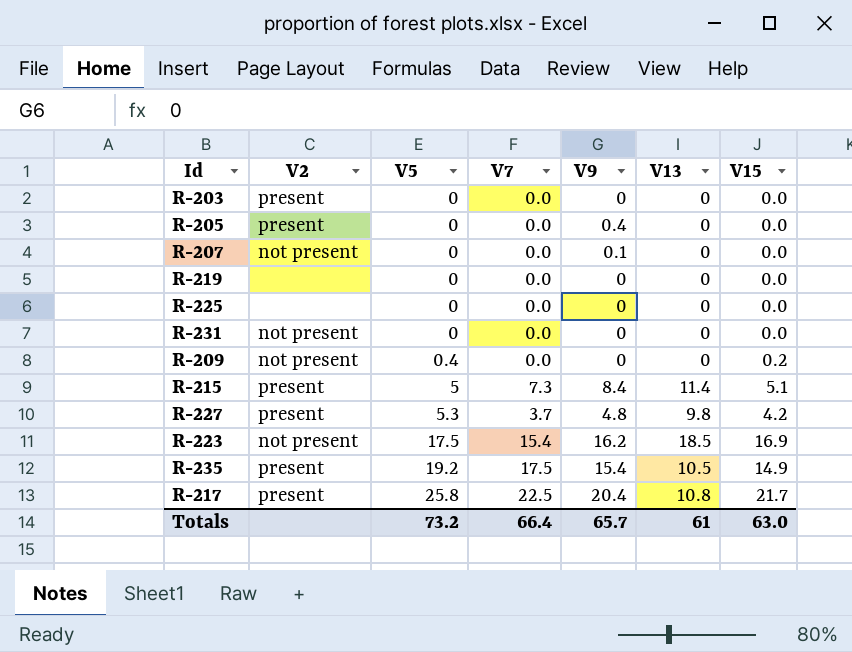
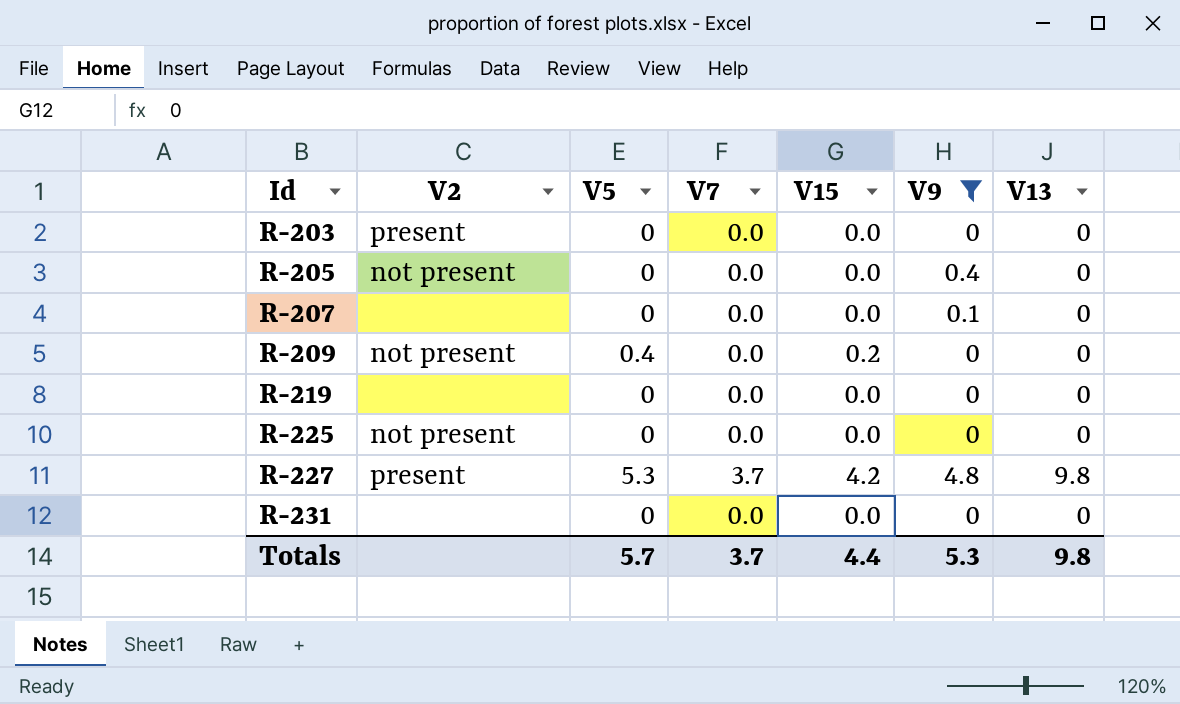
filter: none -> V9 <= 4.8
row order: V5 ascending -> Id ascending
column V15 | position: 7 -> 5
R-205 | V2: present -> not present
R-207 | V2: not present -> none
R-225 | V2: none -> not present
R-231 | V2: not present -> none
Totals | V5: 73.2 -> 5.7
Totals | V7: 66.4 -> 3.7
Totals | V15: 63.0 -> 4.4
Totals | V9: 65.7 -> 5.3
Totals | V13: 61 -> 9.8

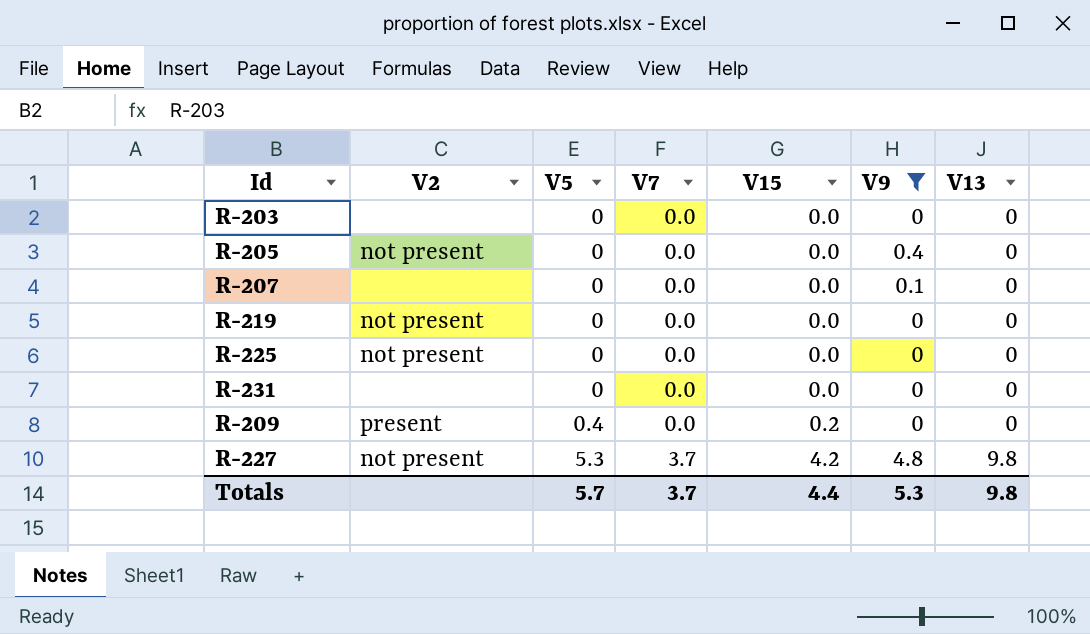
row order: Id ascending -> V5 ascending
R-203 | V2: present -> none
R-219 | V2: none -> not present
R-209 | V2: not present -> present
R-227 | V2: present -> not present

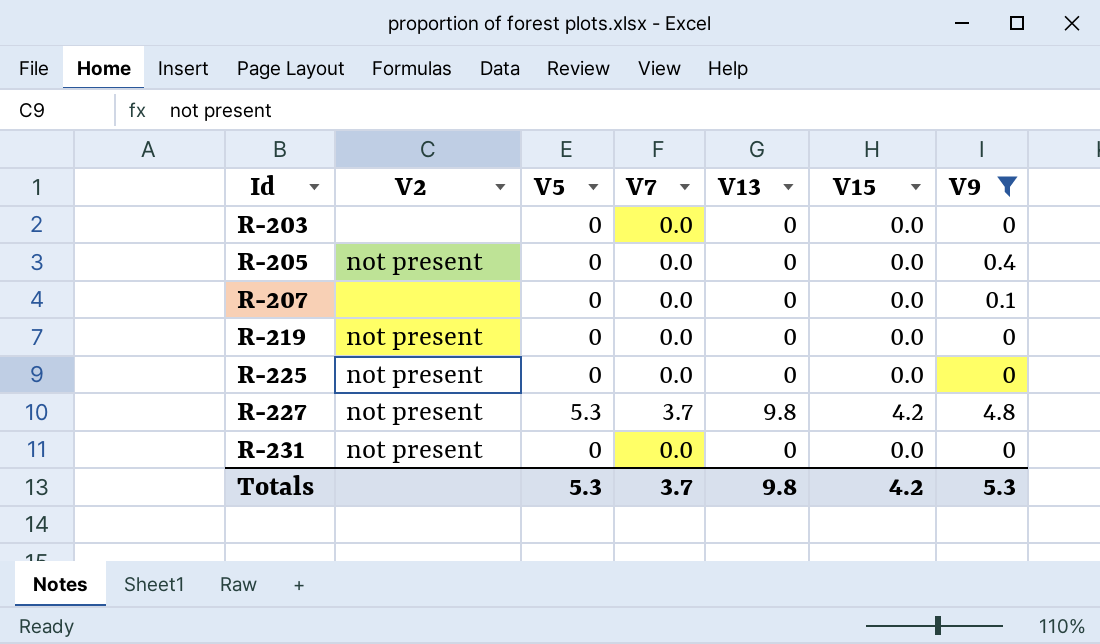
row order: V5 ascending -> Id ascending
column V13 | position: 7 -> 5
row R-209: present | 0.4 | 0.0 | 0.2 | 0 | 0 -> none
R-231 | V2: none -> not present
Totals | V5: 5.7 -> 5.3
Totals | V15: 4.4 -> 4.2

